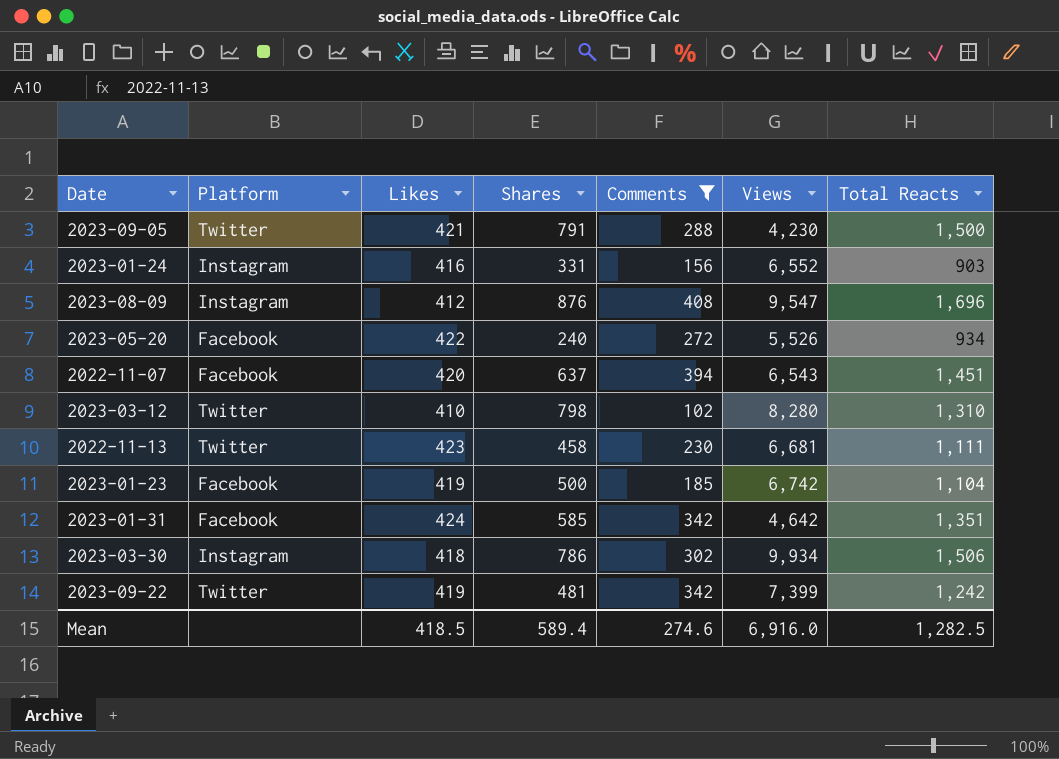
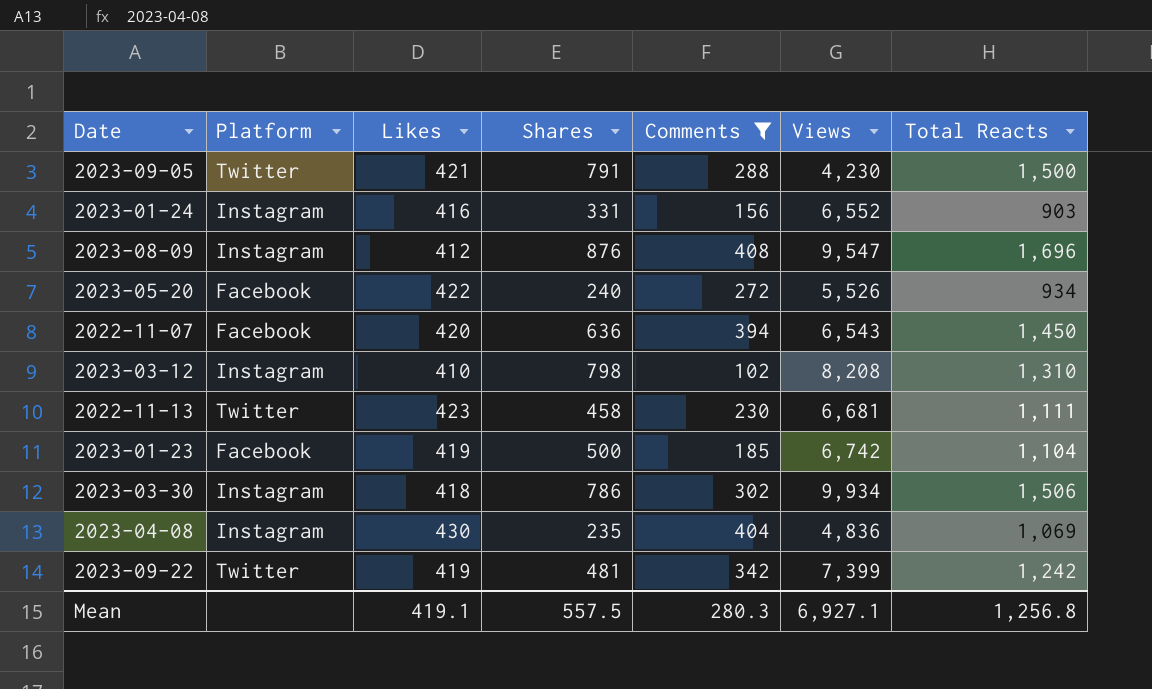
row 2023-01-31: Facebook | 424 | 585 | 342 | 4,642 | 1,351 -> none
2022-11-07 | Shares: 637 -> 636
2022-11-07 | Total Reacts: 1,451 -> 1,450
2023-03-12 | Platform: Twitter -> Instagram
2023-03-12 | Views: 8,280 -> 8,208
row 2023-04-08: none -> Instagram | 430 | 235 | 404 | 4,836 | 1,069
Mean | Likes: 418.5 -> 419.1
Mean | Shares: 589.4 -> 557.5
Mean | Comments: 274.6 -> 280.3
Mean | Views: 6,916.0 -> 6,927.1
Mean | Total Reacts: 1,282.5 -> 1,256.8

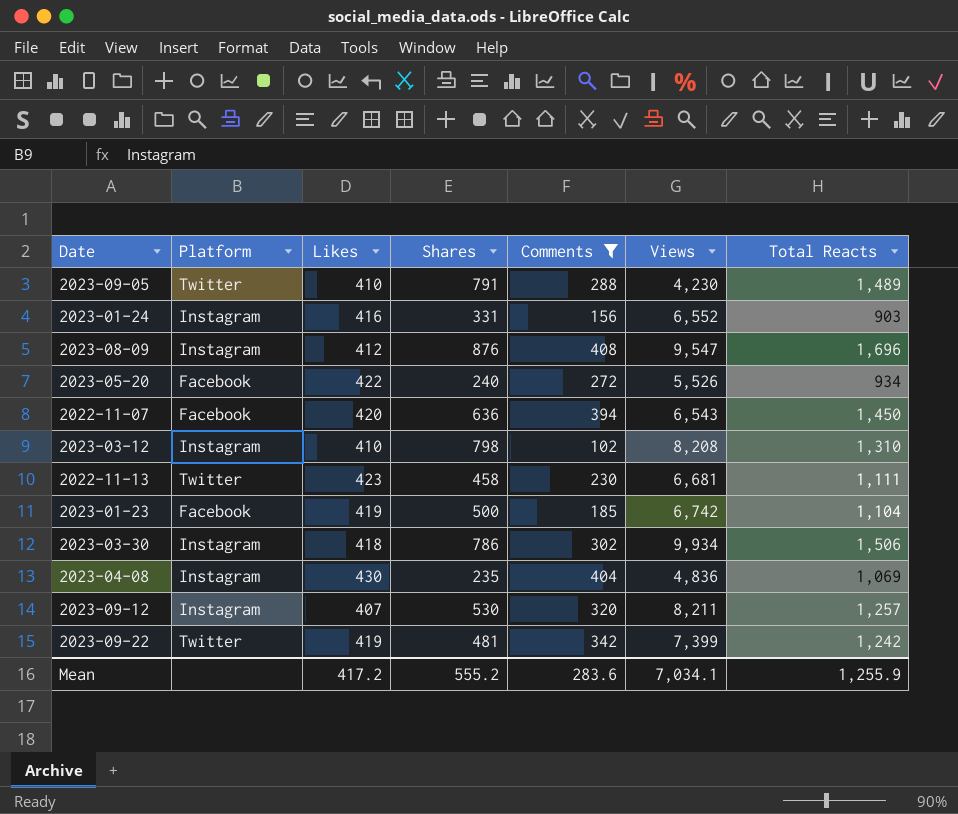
2023-09-05 | Likes: 421 -> 410
2023-09-05 | Total Reacts: 1,500 -> 1,489
row 2023-09-12: none -> Instagram | 407 | 530 | 320 | 8,211 | 1,257
Mean | Likes: 419.1 -> 417.2
Mean | Shares: 557.5 -> 555.2
Mean | Comments: 280.3 -> 283.6
Mean | Views: 6,927.1 -> 7,034.1
Mean | Total Reacts: 1,256.8 -> 1,255.9

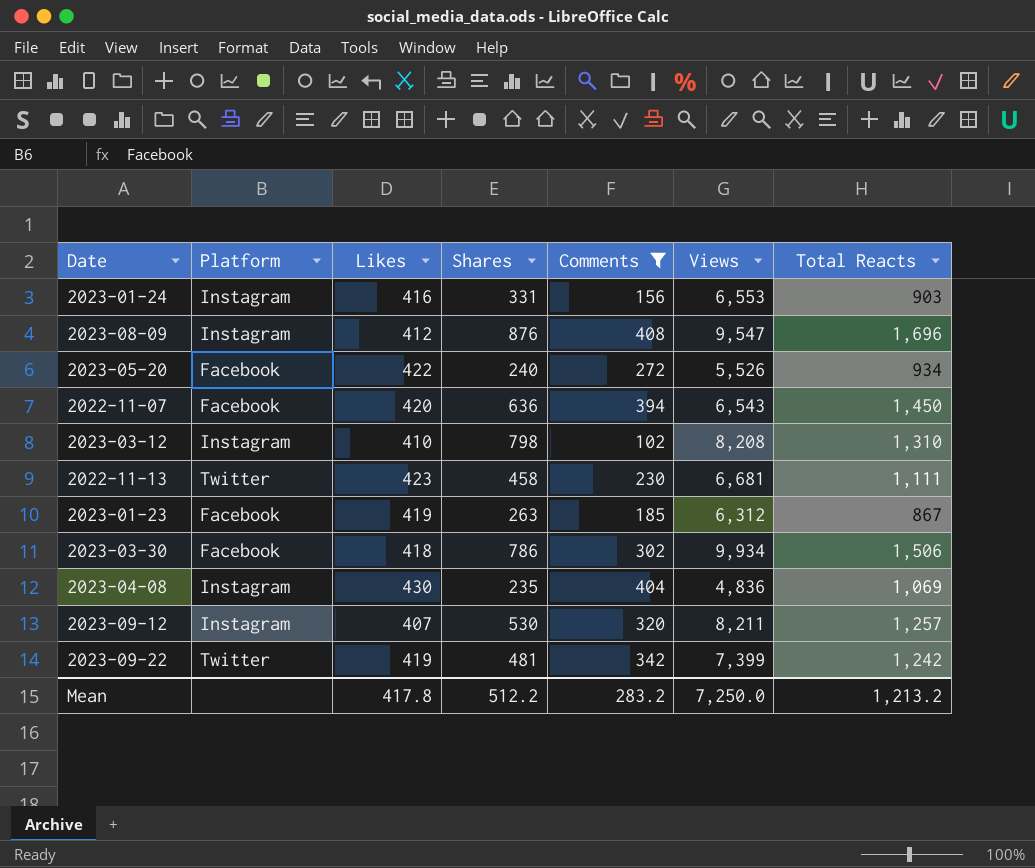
row 2023-09-05: Twitter | 410 | 791 | 288 | 4,230 | 1,489 -> none
2023-01-24 | Views: 6,552 -> 6,553
2023-01-23 | Shares: 500 -> 263
2023-01-23 | Views: 6,742 -> 6,312
2023-01-23 | Total Reacts: 1,104 -> 867
2023-03-30 | Platform: Instagram -> Facebook
Mean | Likes: 417.2 -> 417.8
Mean | Shares: 555.2 -> 512.2
Mean | Comments: 283.6 -> 283.2
Mean | Views: 7,034.1 -> 7,250.0
Mean | Total Reacts: 1,255.9 -> 1,213.2

